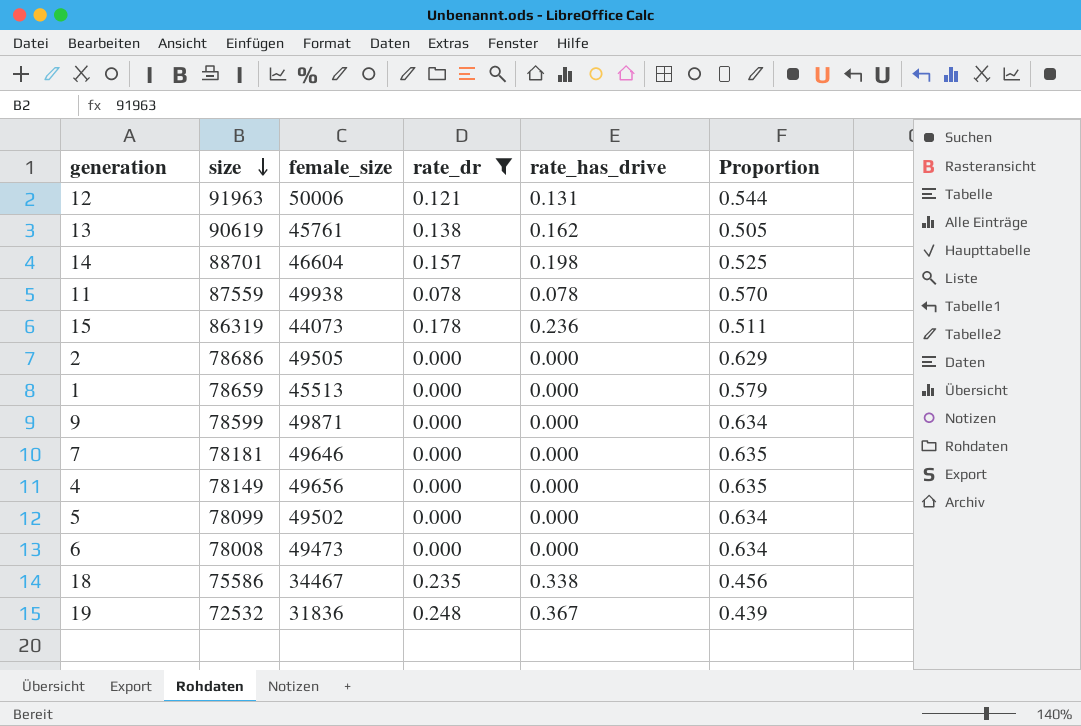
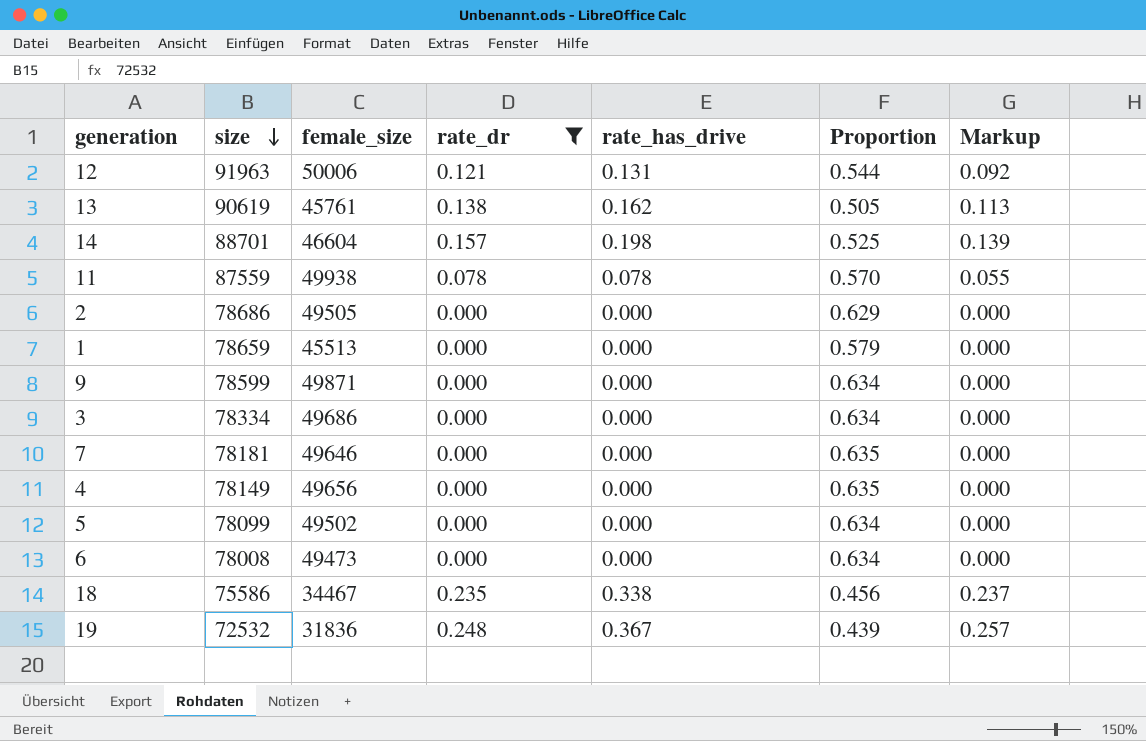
column Markup | formula: none -> [rate_has_drive] * 0.7
row 15: 86319 | 44073 | 0.178 | 0.236 | 0.511 -> none
row 3: none -> 78334 | 49686 | 0.000 | 0.000 | 0.634 | 0.000

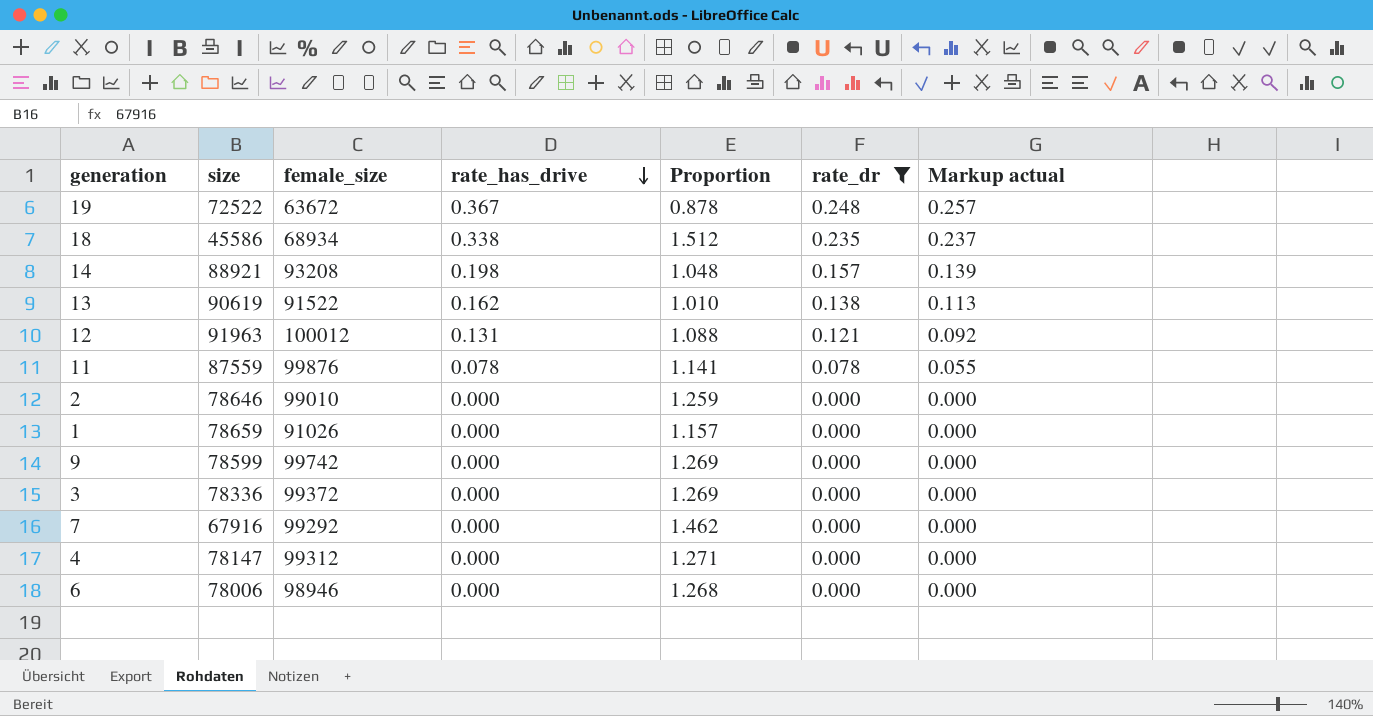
row order: size descending -> rate_has_drive descending
column rate_dr | position: 4 -> 6
column name: Markup -> Markup actual
row 5: 78099 | 49502 | 0.000 | 0.000 | 0.634 | 0.000 -> none
19 | size: 72532 -> 72522
19 | female_size: 31836 -> 63672
19 | Proportion: 0.439 -> 0.878
18 | size: 75586 -> 45586
18 | female_size: 34467 -> 68934
18 | Proportion: 0.456 -> 1.512
14 | size: 88701 -> 88921
14 | female_size: 46604 -> 93208
14 | Proportion: 0.525 -> 1.048
13 | female_size: 45761 -> 91522
13 | Proportion: 0.505 -> 1.010
12 | female_size: 50006 -> 100012
12 | Proportion: 0.544 -> 1.088
11 | female_size: 49938 -> 99876
11 | Proportion: 0.570 -> 1.141
2 | size: 78686 -> 78646
2 | female_size: 49505 -> 99010
2 | Proportion: 0.629 -> 1.259
1 | female_size: 45513 -> 91026
1 | Proportion: 0.579 -> 1.157
9 | female_size: 49871 -> 99742
9 | Proportion: 0.634 -> 1.269
3 | size: 78334 -> 78336
3 | female_size: 49686 -> 99372
3 | Proportion: 0.634 -> 1.269
7 | size: 78181 -> 67916
7 | female_size: 49646 -> 99292
7 | Proportion: 0.635 -> 1.462
4 | size: 78149 -> 78147
4 | female_size: 49656 -> 99312
4 | Proportion: 0.635 -> 1.271
6 | size: 78008 -> 78006
6 | female_size: 49473 -> 98946
6 | Proportion: 0.634 -> 1.268

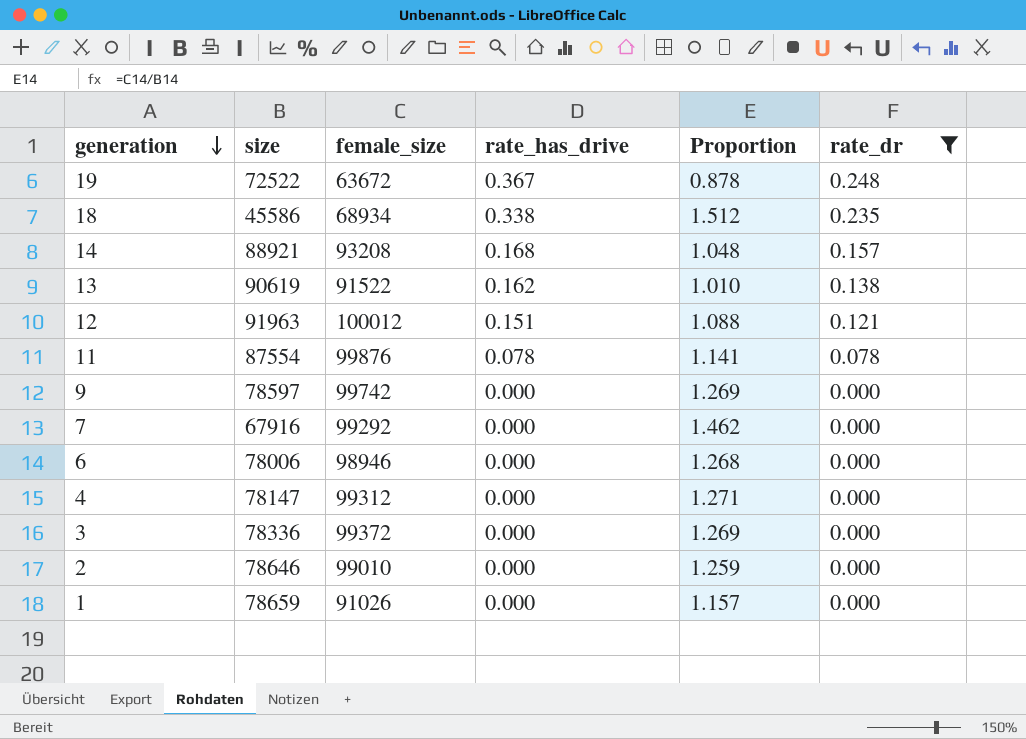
row order: rate_has_drive descending -> generation descending
column Markup actual | formula: [rate_has_drive] * 0.7 -> none
14 | rate_has_drive: 0.198 -> 0.168
12 | rate_has_drive: 0.131 -> 0.151
11 | size: 87559 -> 87554
9 | size: 78599 -> 78597

